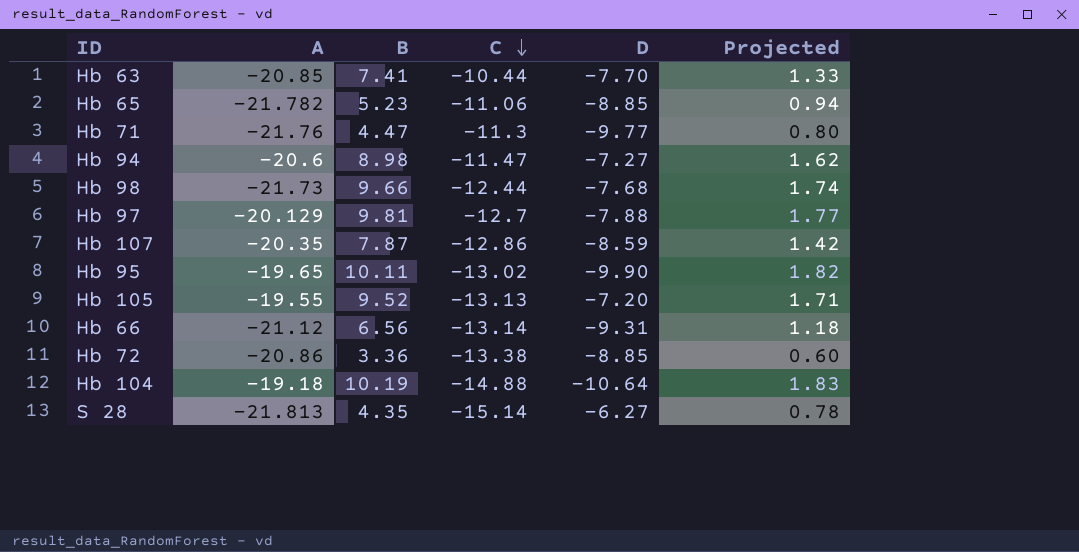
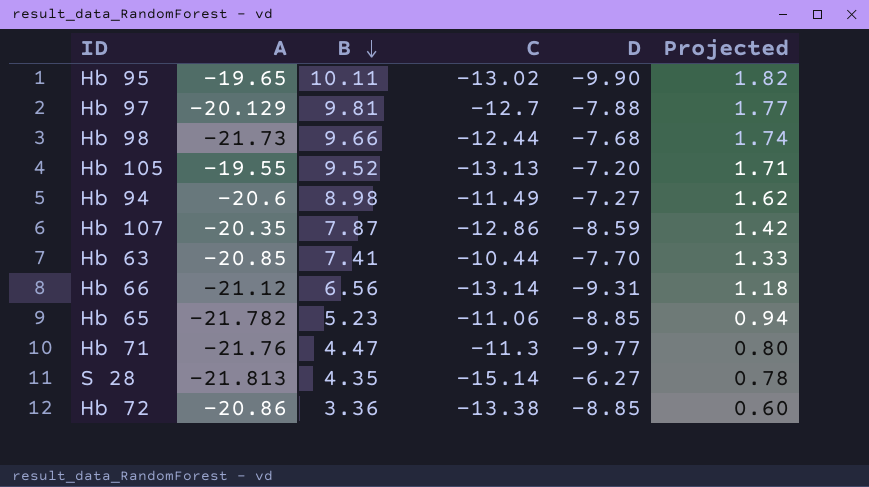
row order: C descending -> B descending
row Hb 104: -19.18 | 10.19 | -14.88 | -10.64 | 1.83 -> none
Hb 94 | C: -11.47 -> -11.49

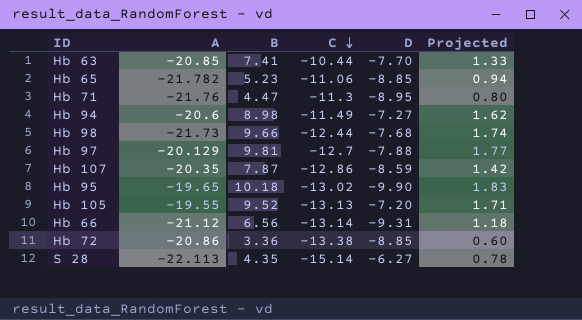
row order: B descending -> C descending
Hb 71 | D: -9.77 -> -8.95
Hb 95 | B: 10.11 -> 10.18
Hb 95 | Projected: 1.82 -> 1.83
S 28 | A: -21.813 -> -22.113

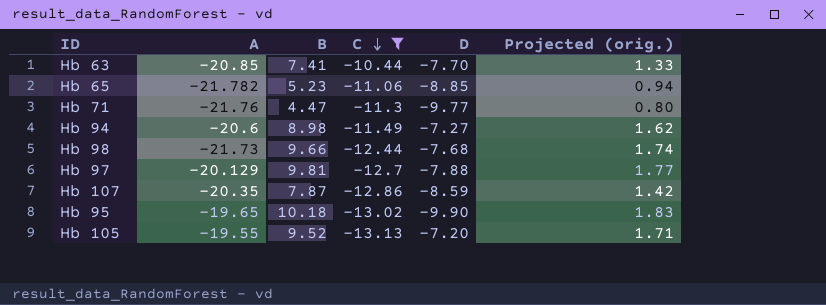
filter: none -> C >= -13.13
column name: Projected -> Projected (orig.)
Hb 71 | D: -8.95 -> -9.77

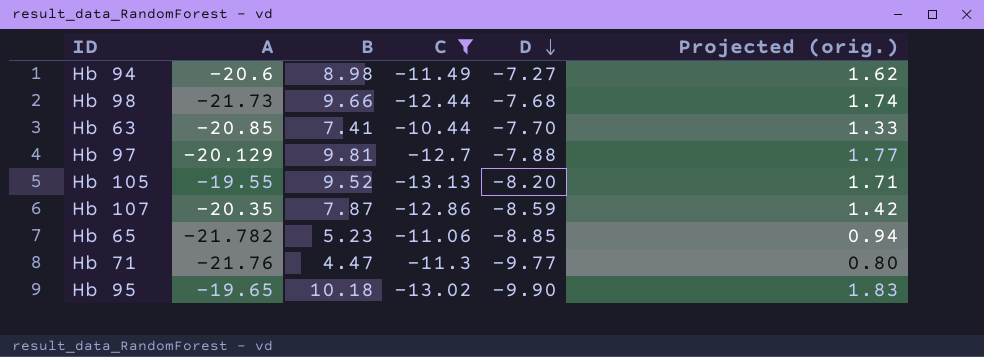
row order: C descending -> D descending
Hb 105 | D: -7.20 -> -8.20

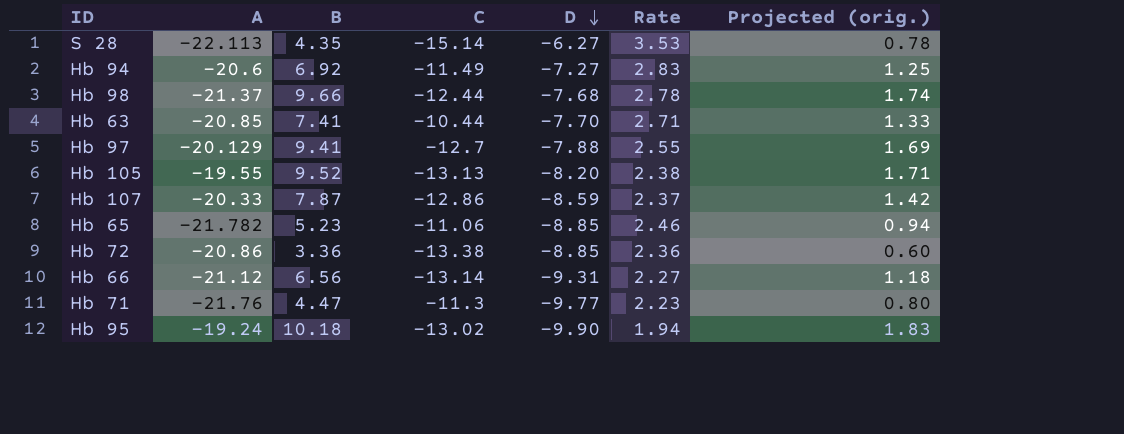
filter: C >= -13.13 -> none
column Rate | formula: none -> [A] / [D]
Hb 94 | B: 8.98 -> 6.92
Hb 94 | Projected (orig.): 1.62 -> 1.25
Hb 98 | A: -21.73 -> -21.37
Hb 97 | B: 9.81 -> 9.41
Hb 97 | Projected (orig.): 1.77 -> 1.69
Hb 107 | A: -20.35 -> -20.33
Hb 95 | A: -19.65 -> -19.24

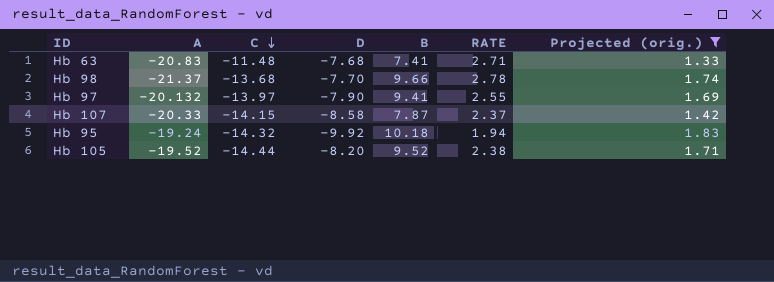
filter: none -> Projected (orig.) >= 1.33
row order: D descending -> C descending
column B | position: 3 -> 5
column name: Rate -> RATE
Hb 63 | A: -20.85 -> -20.83
Hb 63 | C: -10.44 -> -11.48
Hb 63 | D: -7.70 -> -7.68
Hb 98 | C: -12.44 -> -13.68
Hb 98 | D: -7.68 -> -7.70
Hb 97 | A: -20.129 -> -20.132
Hb 97 | C: -12.7 -> -13.97
Hb 97 | D: -7.88 -> -7.90
Hb 107 | C: -12.86 -> -14.15
Hb 107 | D: -8.59 -> -8.58
Hb 95 | C: -13.02 -> -14.32
Hb 95 | D: -9.90 -> -9.92
Hb 105 | A: -19.55 -> -19.52
Hb 105 | C: -13.13 -> -14.44

